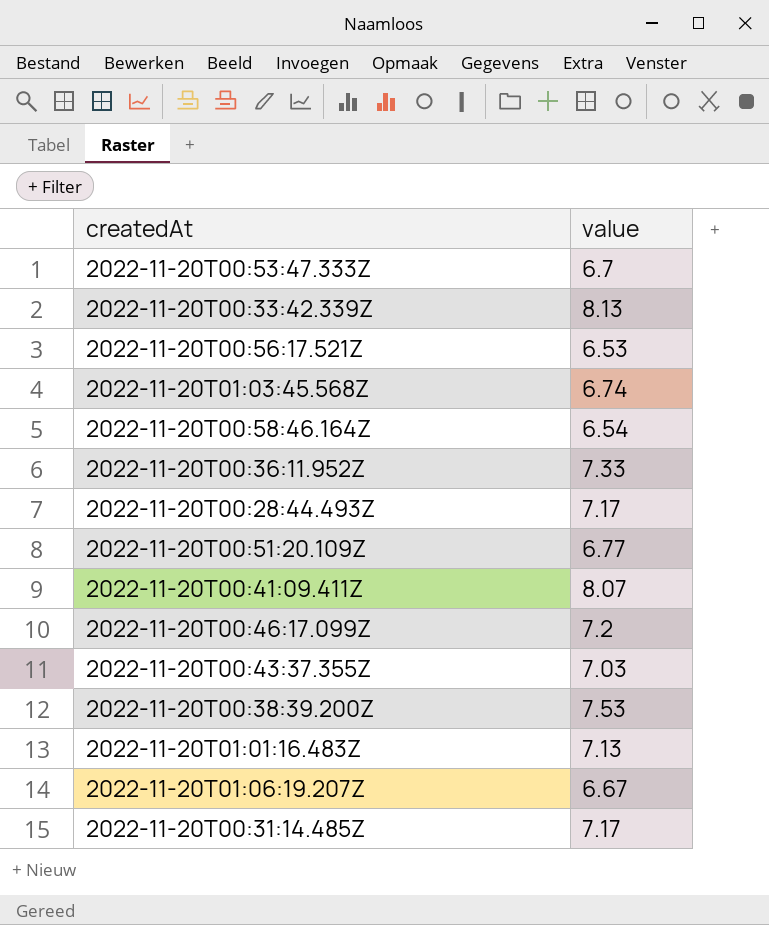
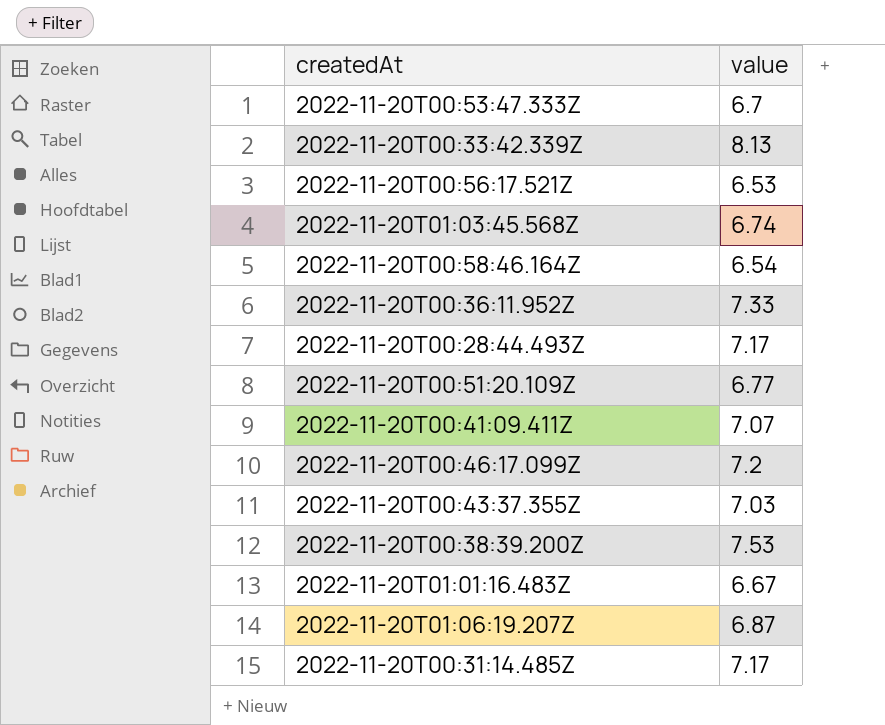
2022-11-20T00:41:09.411Z | value: 8.07 -> 7.07
2022-11-20T01:01:16.483Z | value: 7.13 -> 6.67
2022-11-20T01:06:19.207Z | value: 6.67 -> 6.87

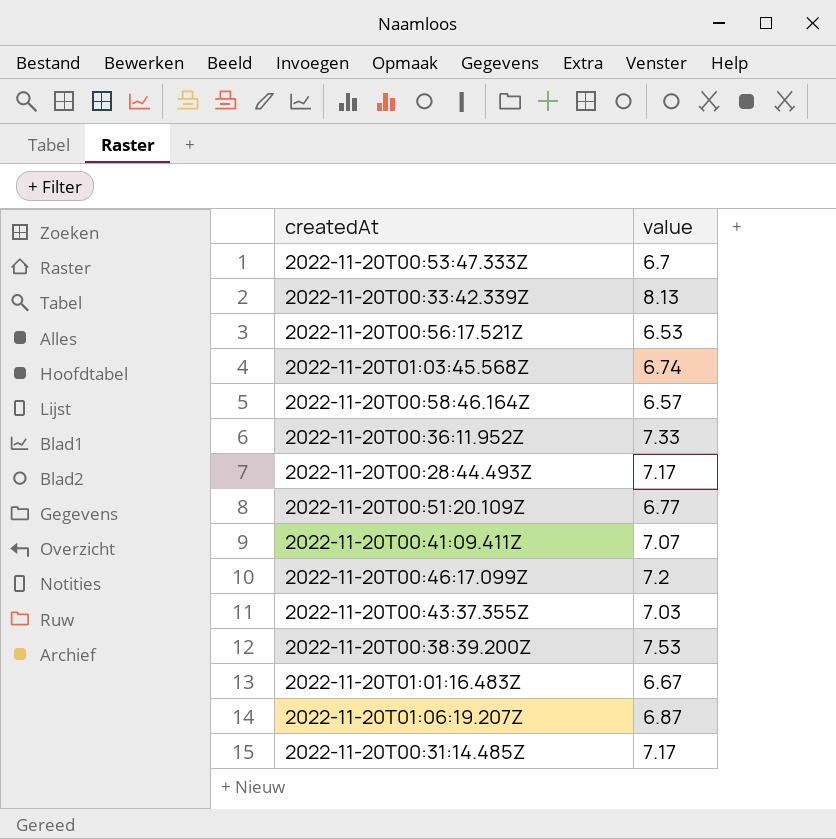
2022-11-20T00:58:46.164Z | value: 6.54 -> 6.57

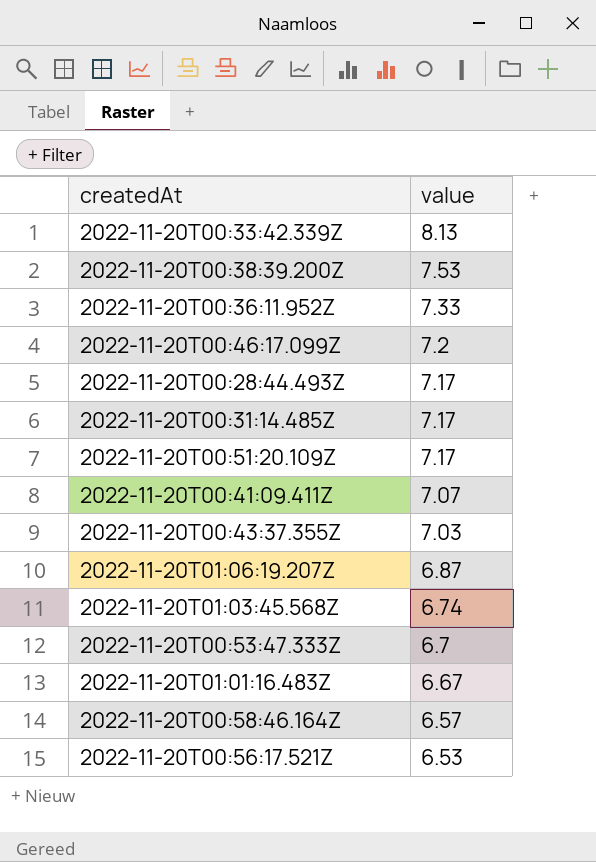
row order: none -> value descending
2022-11-20T00:51:20.109Z | value: 6.77 -> 7.17

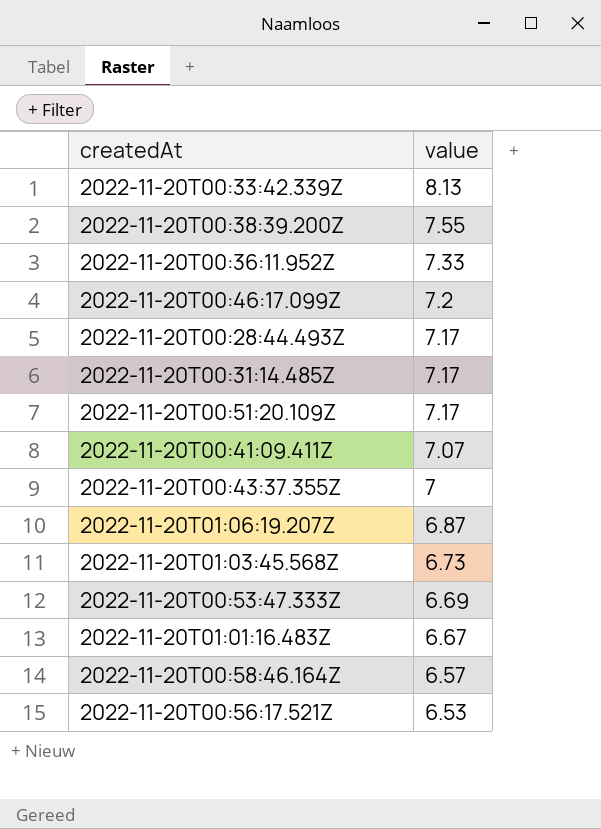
2022-11-20T00:38:39.200Z | value: 7.53 -> 7.55
2022-11-20T00:43:37.355Z | value: 7.03 -> 7
2022-11-20T01:03:45.568Z | value: 6.74 -> 6.73
2022-11-20T00:53:47.333Z | value: 6.7 -> 6.69

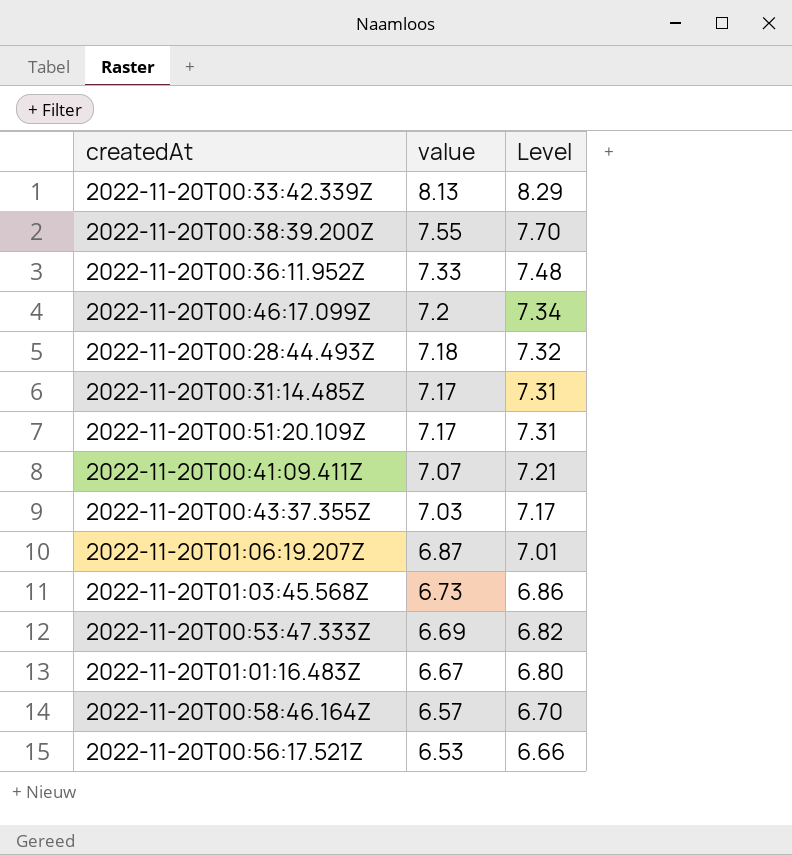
column Level | formula: none -> [value] * 1.02
2022-11-20T00:28:44.493Z | value: 7.17 -> 7.18
2022-11-20T00:43:37.355Z | value: 7 -> 7.03

